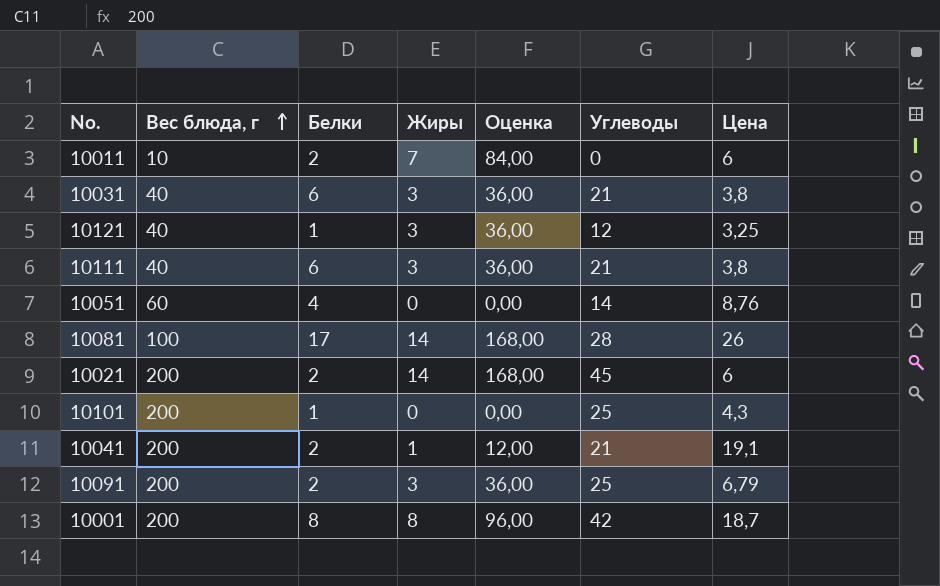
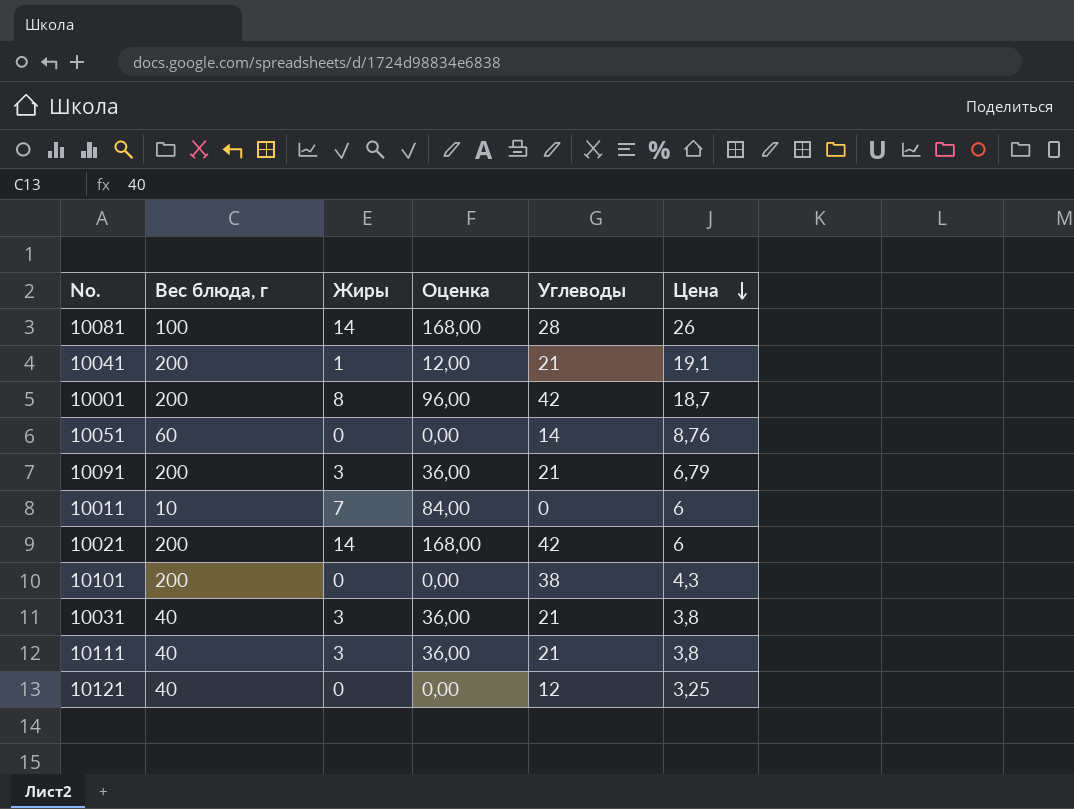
row order: Вес блюда, г ascending -> Цена descending
column Белки | position: 3 -> none
10091 | Углеводы: 25 -> 21
10021 | Углеводы: 45 -> 42
10101 | Углеводы: 25 -> 38
10121 | Жиры: 3 -> 0
10121 | Оценка: 36,00 -> 0,00

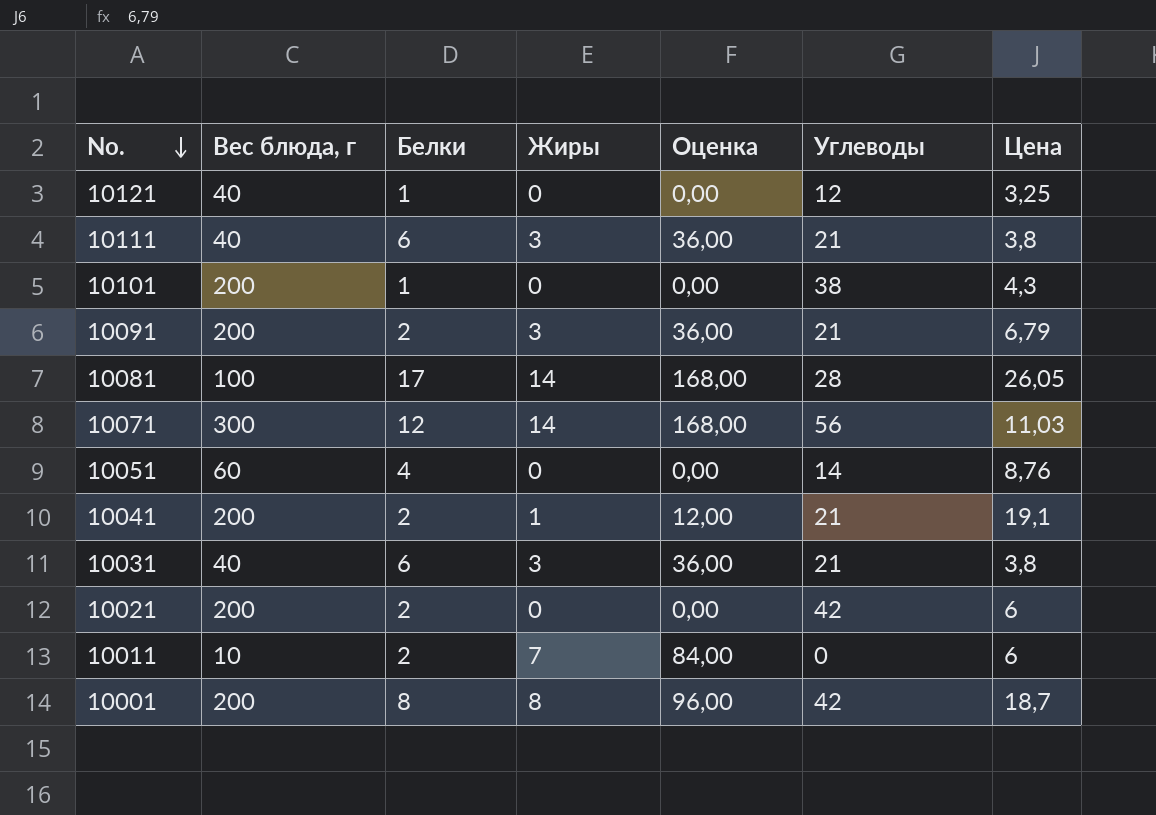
row order: Цена descending -> No. descending
column Белки | position: none -> 3
10081 | Цена: 26 -> 26,05
row 10071: none -> 300 | 12 | 14 | 168,00 | 56 | 11,03
10021 | Жиры: 14 -> 0
10021 | Оценка: 168,00 -> 0,00

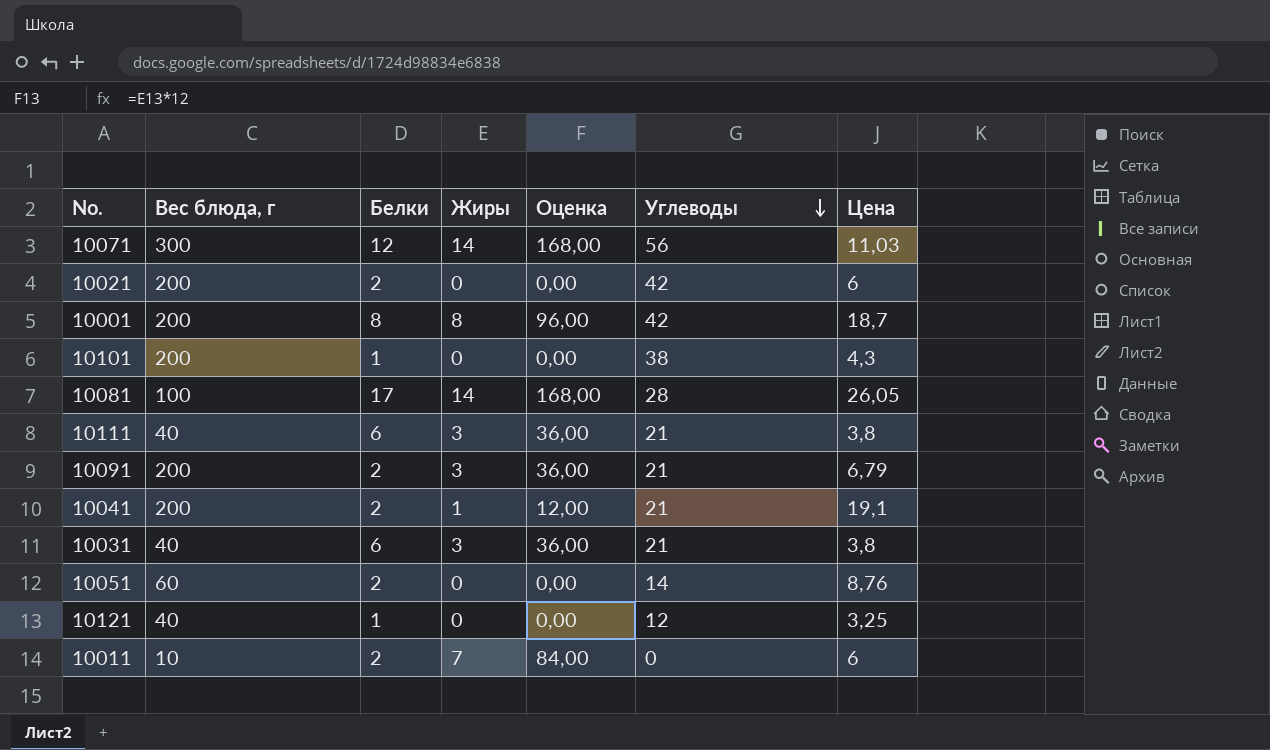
row order: No. descending -> Углеводы descending
10051 | Белки: 4 -> 2

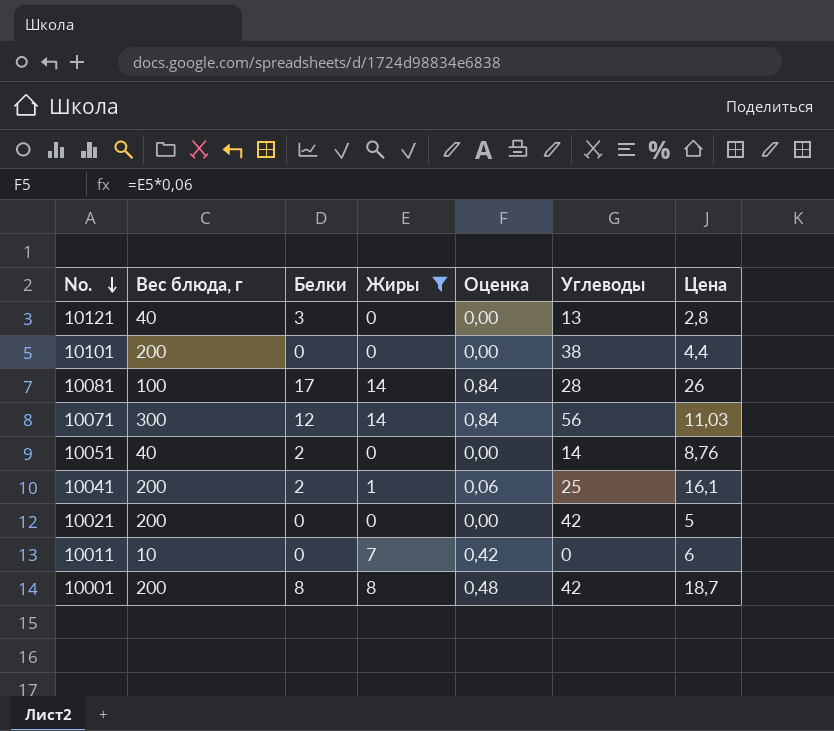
filter: none -> Жиры != 3
row order: Углеводы descending -> No. descending
column Оценка | formula: [Жиры] * 12 -> [Жиры] * 0,06
10121 | Белки: 1 -> 3
10121 | Углеводы: 12 -> 13
10121 | Цена: 3,25 -> 2,8
10101 | Белки: 1 -> 0
10101 | Цена: 4,3 -> 4,4
10081 | Цена: 26,05 -> 26
10051 | Вес блюда, г: 60 -> 40
10041 | Углеводы: 21 -> 25
10041 | Цена: 19,1 -> 16,1
10021 | Белки: 2 -> 0
10021 | Цена: 6 -> 5
10011 | Белки: 2 -> 0

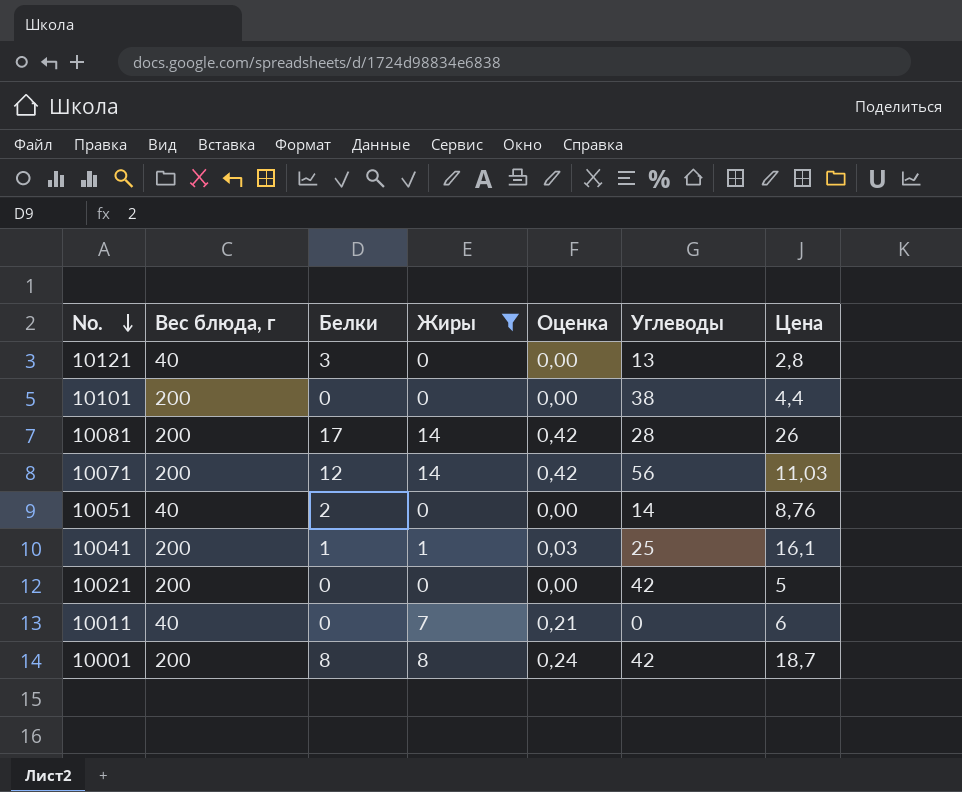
column Оценка | formula: [Жиры] * 0,06 -> [Жиры] * 0,03
10081 | Вес блюда, г: 100 -> 200
10071 | Вес блюда, г: 300 -> 200
10041 | Белки: 2 -> 1
10011 | Вес блюда, г: 10 -> 40

